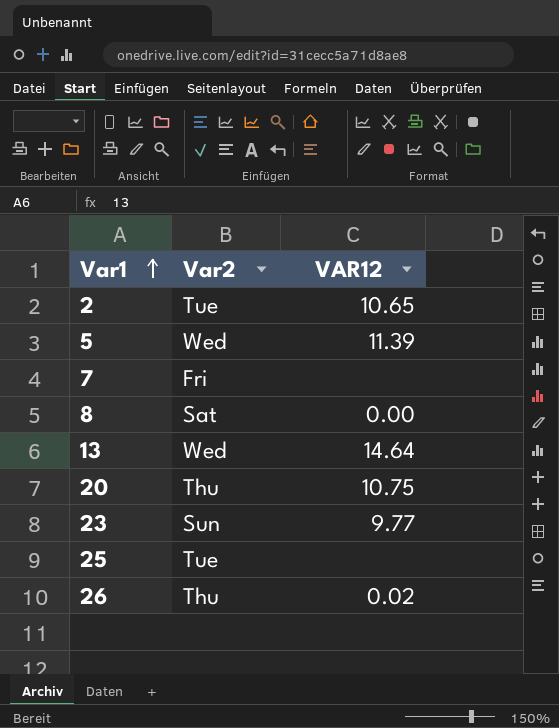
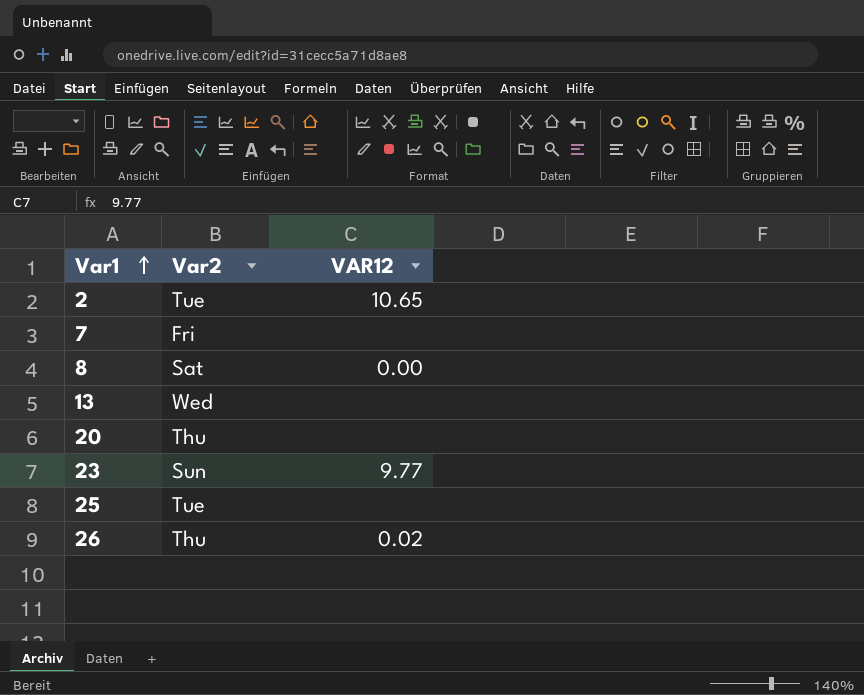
row 5: Wed | 11.39 -> none
13 | VAR12: 14.64 -> none
20 | VAR12: 10.75 -> none

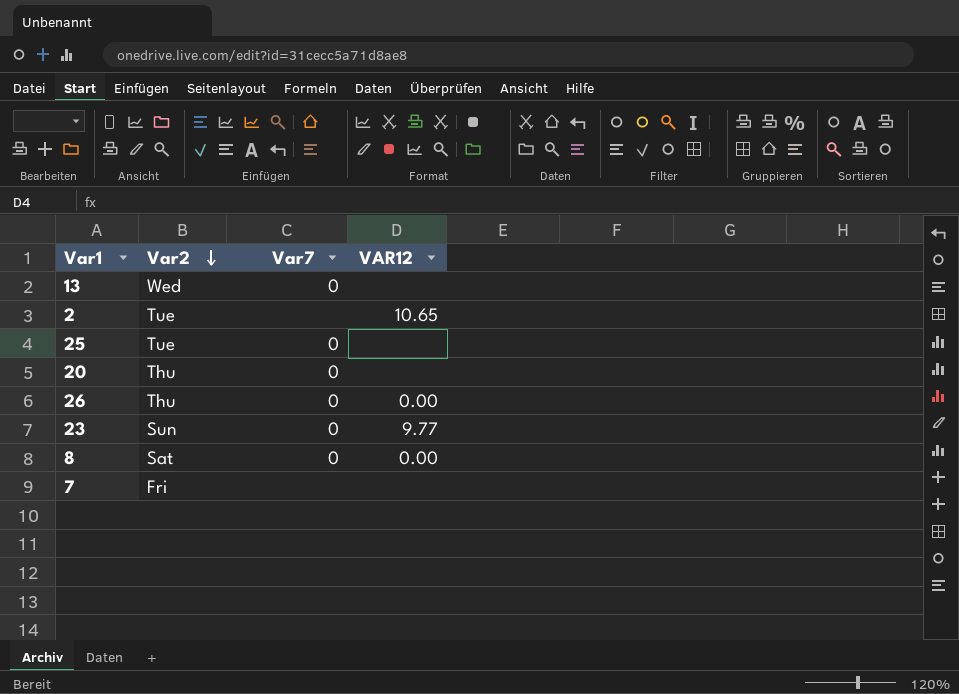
row order: Var1 ascending -> Var2 descending
column Var7 | position: none -> 3
26 | VAR12: 0.02 -> 0.00

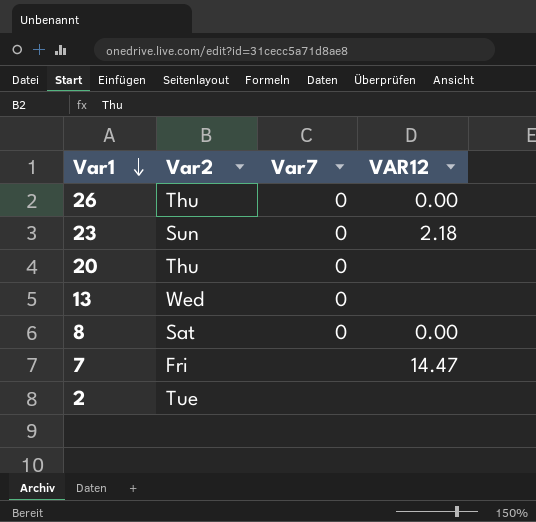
row order: Var2 descending -> Var1 descending
row 25: Tue | 0 | none -> none
23 | VAR12: 9.77 -> 2.18
7 | VAR12: none -> 14.47
2 | VAR12: 10.65 -> none

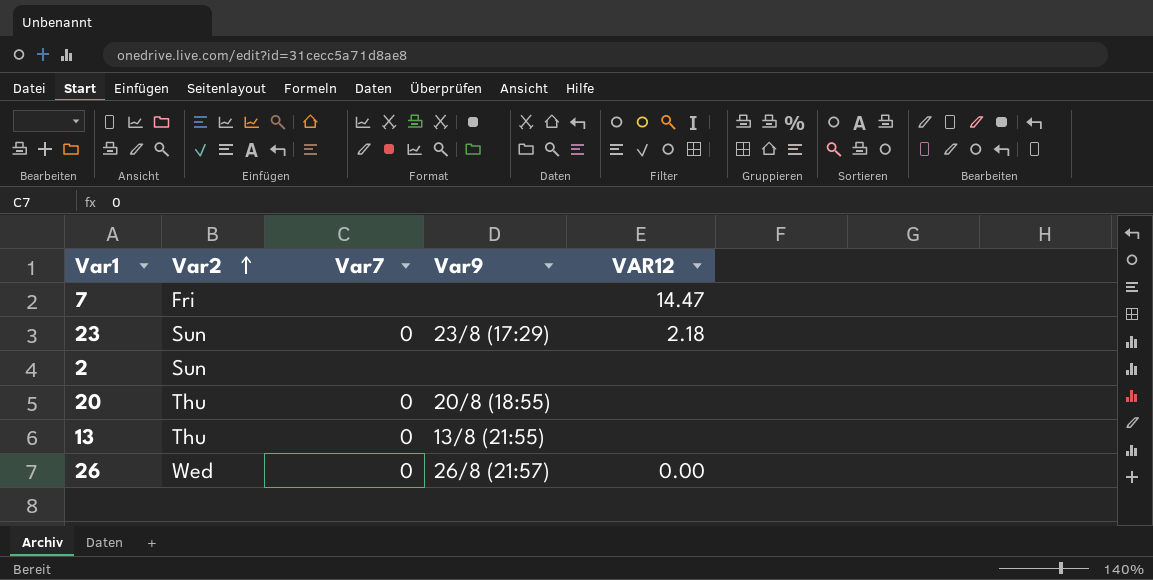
row order: Var1 descending -> Var2 ascending
column Var9 | position: none -> 4
row 8: Sat | 0 | 0.00 -> none
2 | Var2: Tue -> Sun
13 | Var2: Wed -> Thu
26 | Var2: Thu -> Wed

